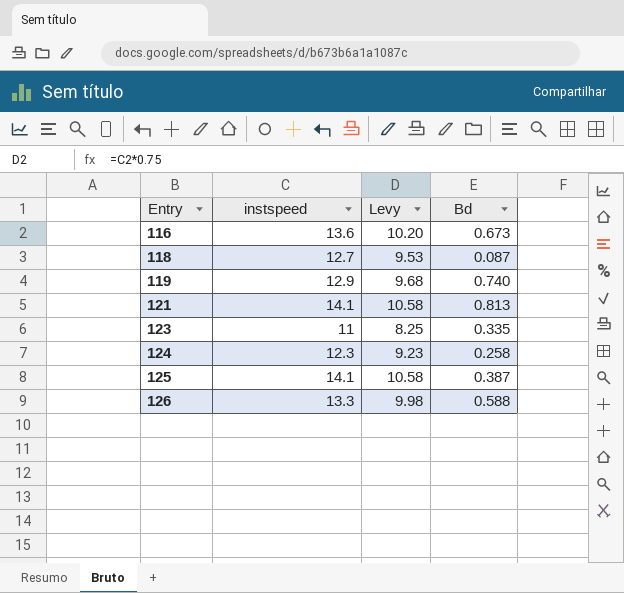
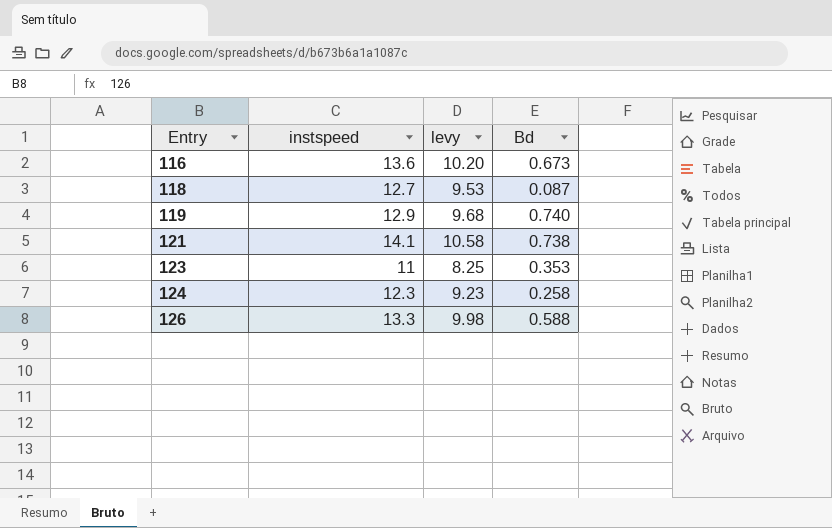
column name: Levy -> levy
row 125: 14.1 | 10.58 | 0.387 -> none
121 | Bd: 0.813 -> 0.738
123 | Bd: 0.335 -> 0.353

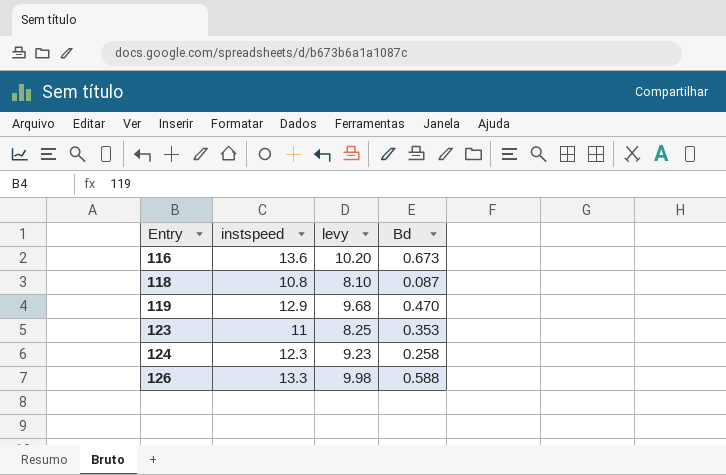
row 121: 14.1 | 10.58 | 0.738 -> none
118 | instspeed: 12.7 -> 10.8
118 | levy: 9.53 -> 8.10
119 | Bd: 0.740 -> 0.470

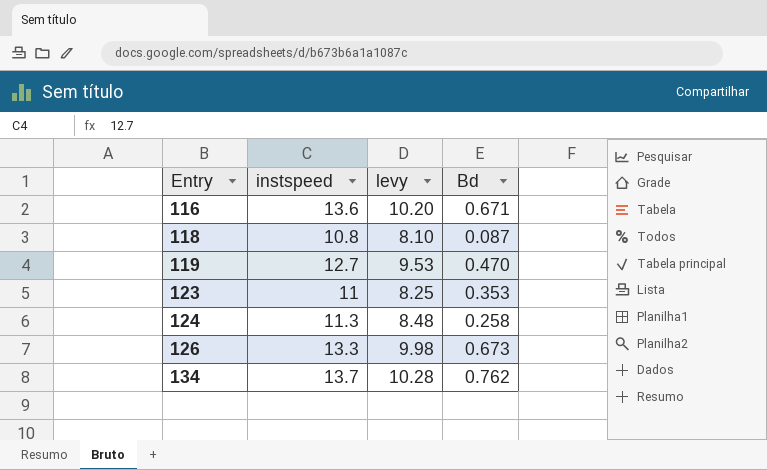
116 | Bd: 0.673 -> 0.671
119 | instspeed: 12.9 -> 12.7
119 | levy: 9.68 -> 9.53
124 | instspeed: 12.3 -> 11.3
124 | levy: 9.23 -> 8.48
126 | Bd: 0.588 -> 0.673
row 134: none -> 13.7 | 10.28 | 0.762

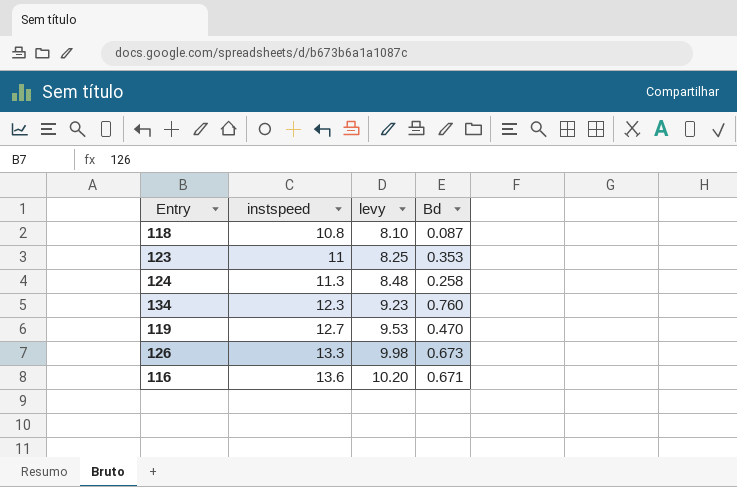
row order: Entry ascending -> instspeed ascending
134 | instspeed: 13.7 -> 12.3
134 | levy: 10.28 -> 9.23
134 | Bd: 0.762 -> 0.760

